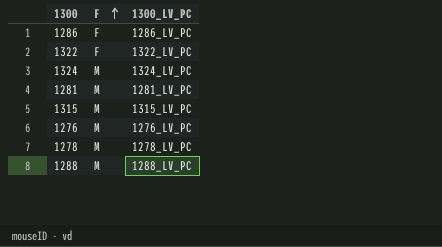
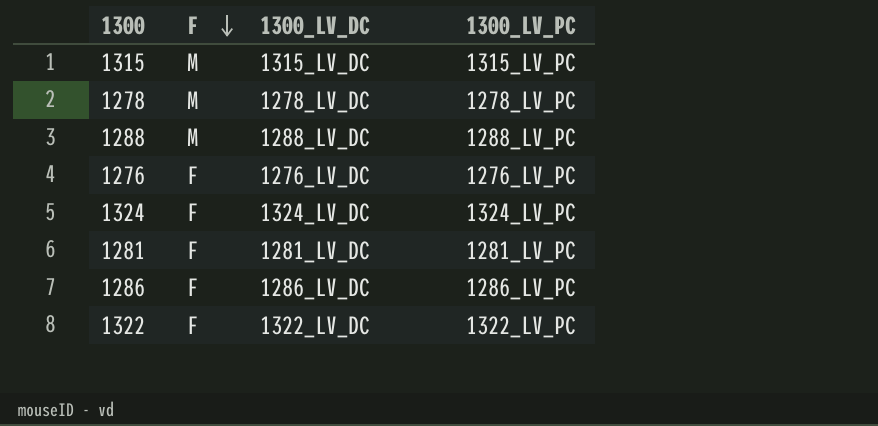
row order: F ascending -> F descending
column 1300_LV_DC | position: none -> 3
1276 | F: M -> F
1324 | F: M -> F
1281 | F: M -> F

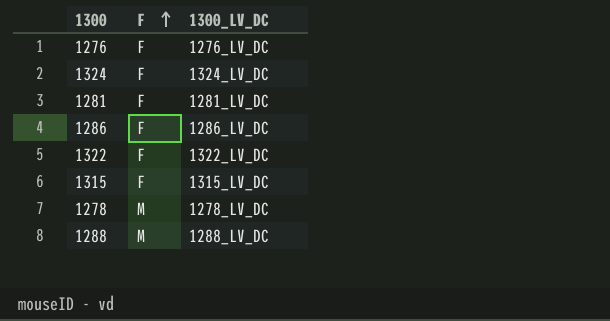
row order: F descending -> F ascending
column 1300_LV_PC | position: 4 -> none
1315 | F: M -> F

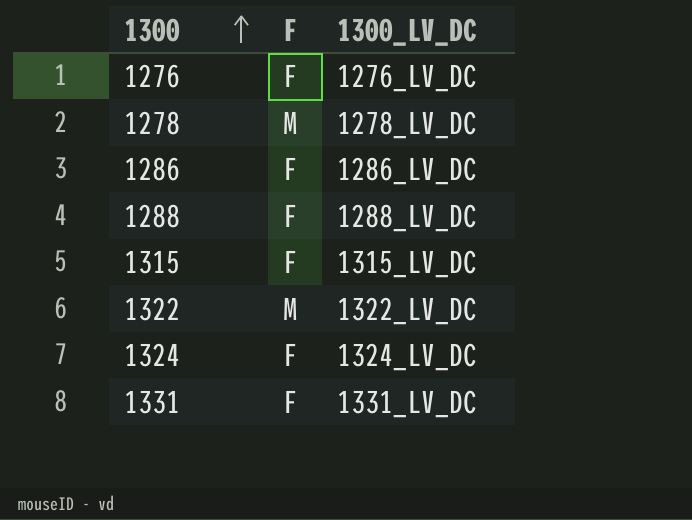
row order: F ascending -> 1300 ascending
row 1281: F | 1281_LV_DC -> none
1288 | F: M -> F
1322 | F: F -> M
row 1331: none -> F | 1331_LV_DC

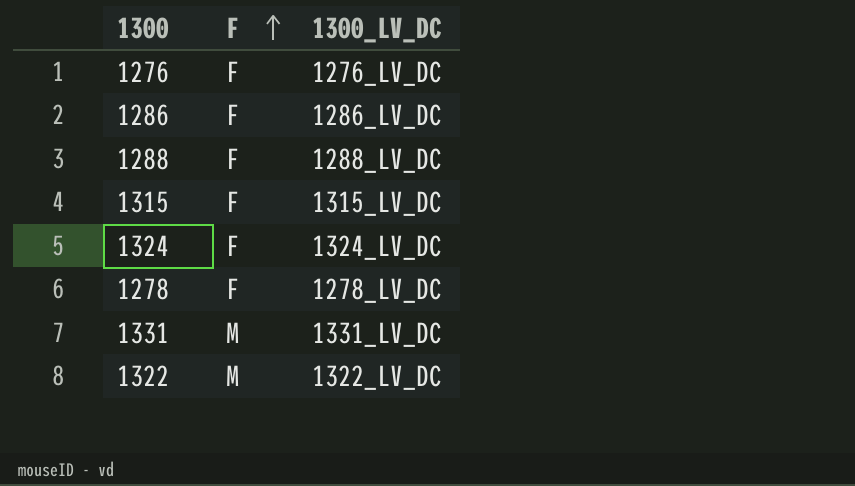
row order: 1300 ascending -> F ascending
1278 | F: M -> F
1331 | F: F -> M

